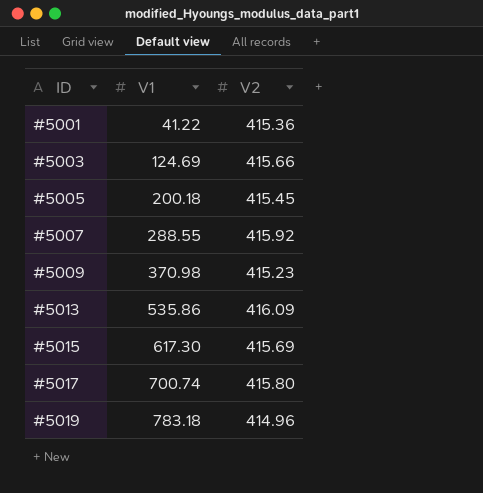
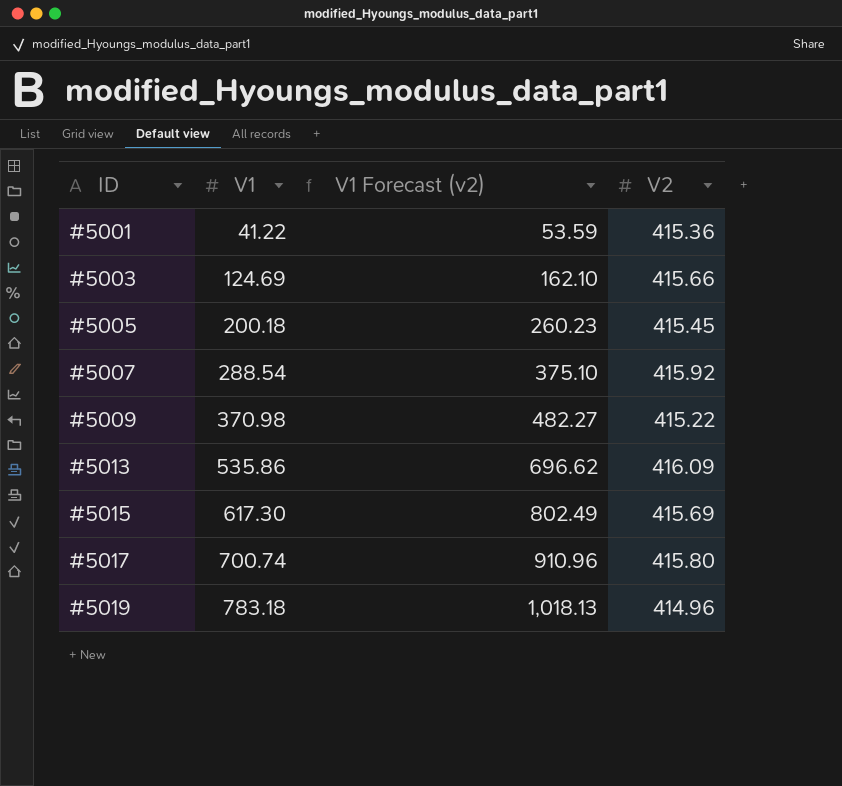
column V1 Forecast (v2) | formula: none -> [V1] * 1.3
#5007 | V1: 288.55 -> 288.54
#5009 | V2: 415.23 -> 415.22

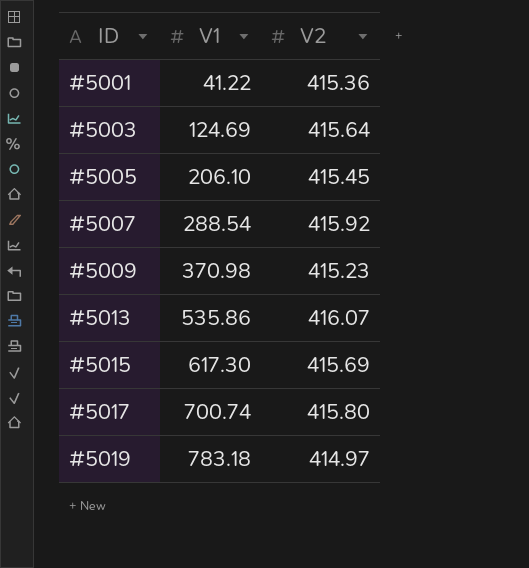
column V1 Forecast (v2) | formula: [V1] * 1.3 -> none
#5003 | V2: 415.66 -> 415.64
#5005 | V1: 200.18 -> 206.10
#5009 | V2: 415.22 -> 415.23
#5013 | V2: 416.09 -> 416.07
#5019 | V2: 414.96 -> 414.97

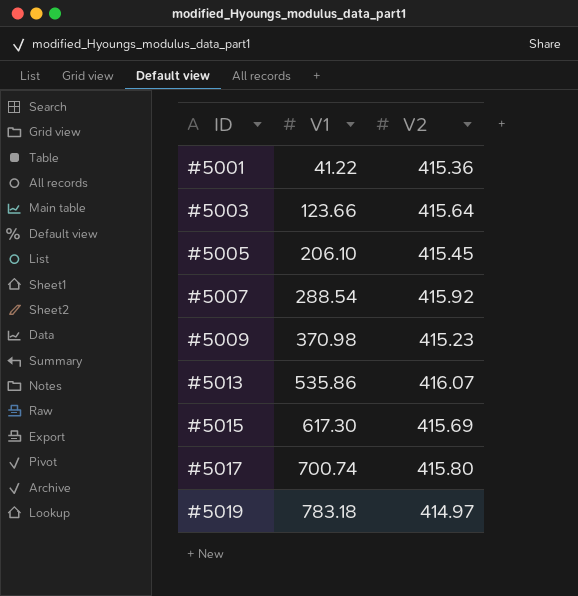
#5003 | V1: 124.69 -> 123.66

